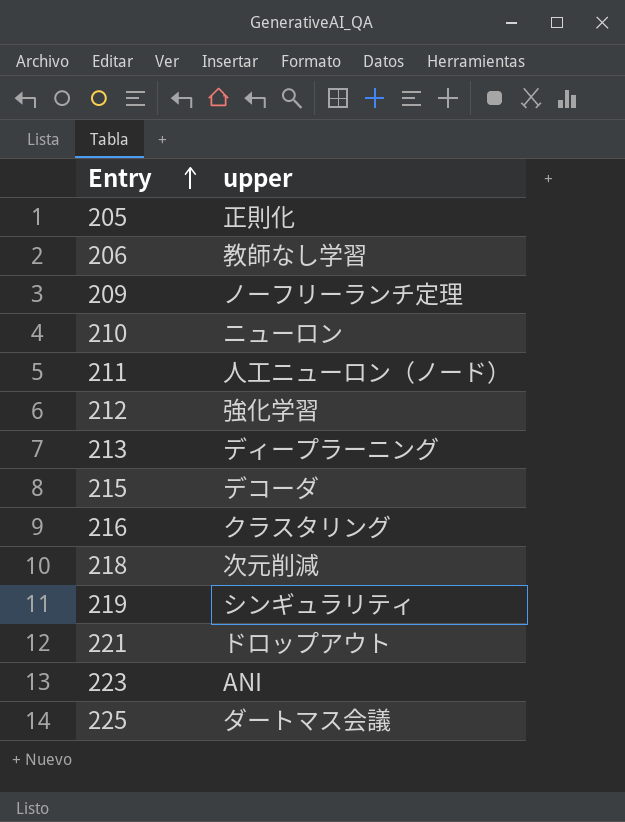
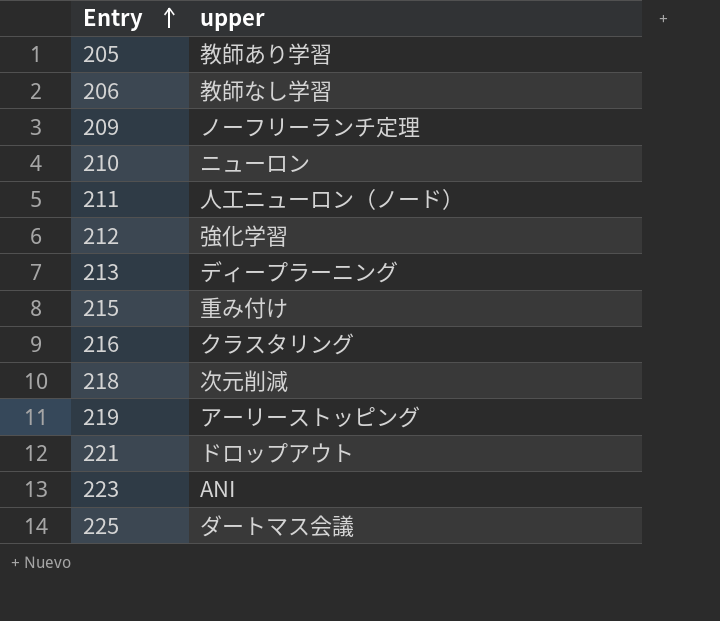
205 | upper: 正則化 -> 教師あり学習
215 | upper: デコーダ -> 重み付け
219 | upper: シンギュラリティ -> アーリーストッピング

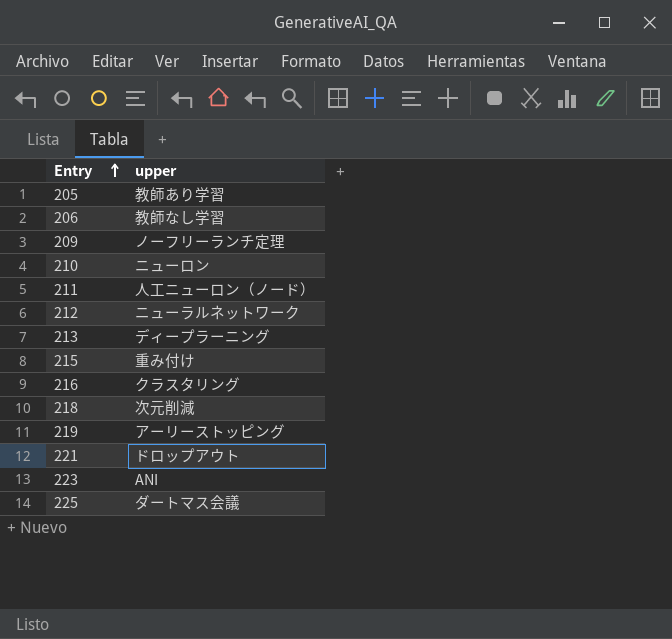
212 | upper: 強化学習 -> ニューラルネットワーク

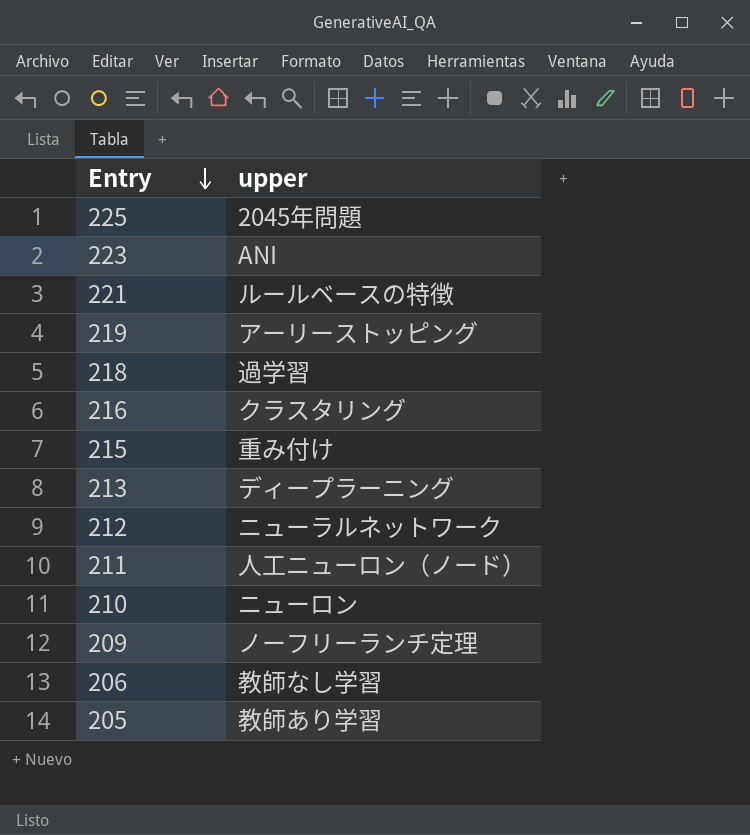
row order: Entry ascending -> Entry descending
225 | upper: ダートマス会議 -> 2045年問題
221 | upper: ドロップアウト -> ルールベースの特徴
218 | upper: 次元削減 -> 過学習

